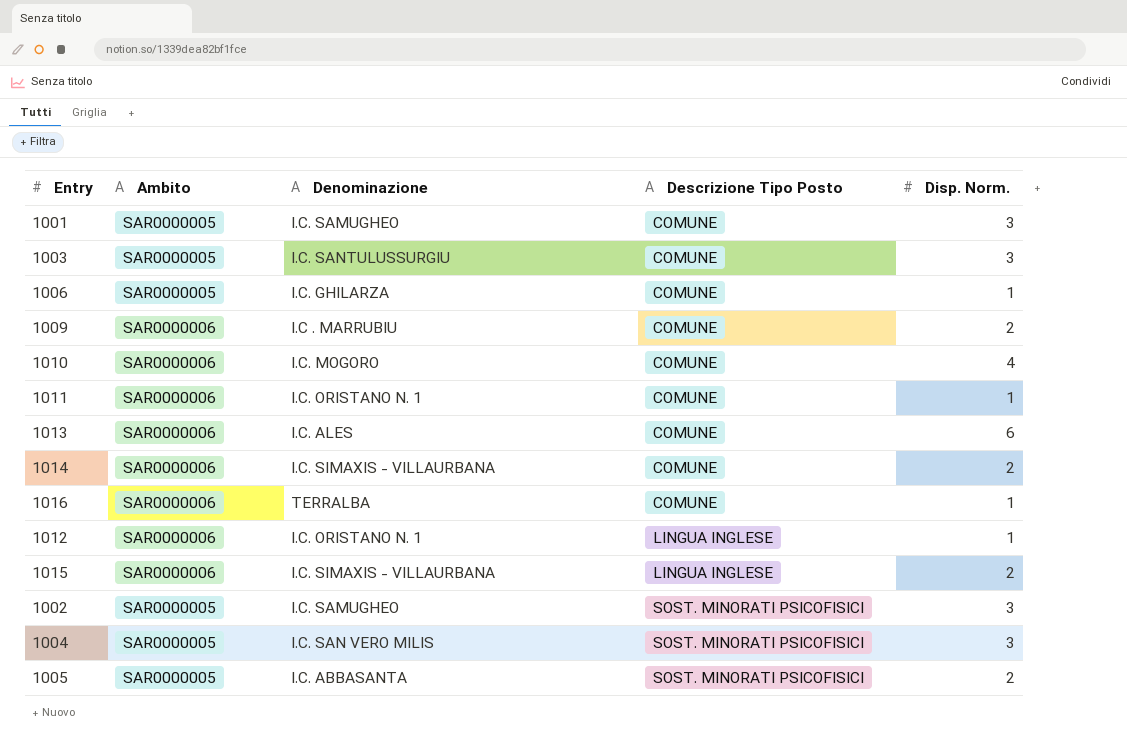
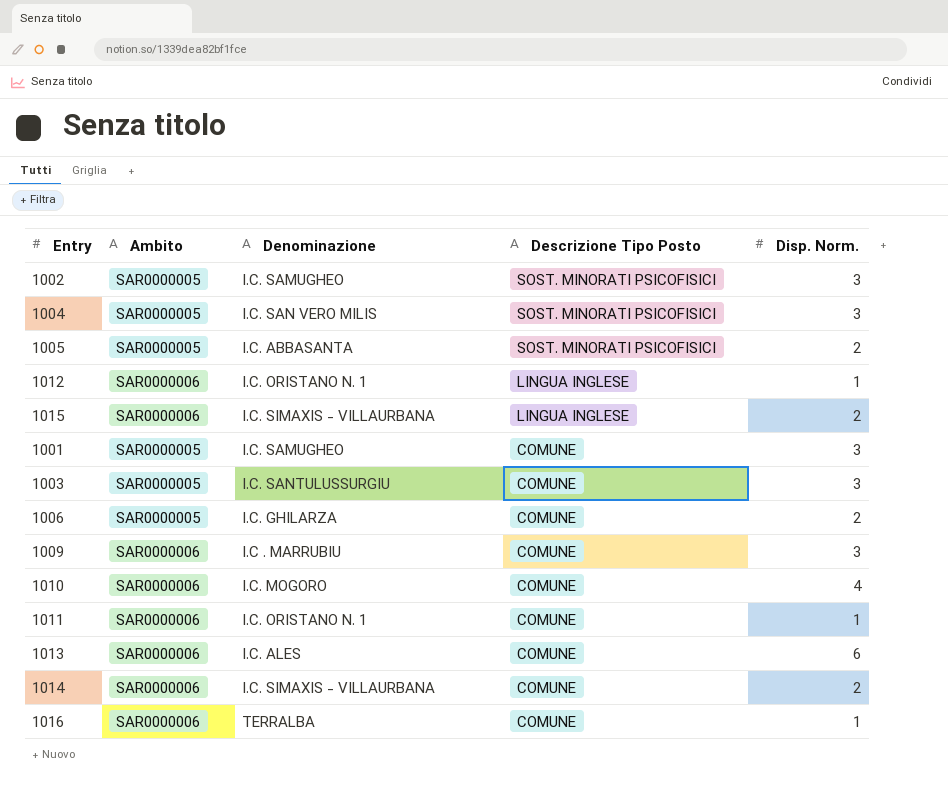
row order: Descrizione Tipo Posto ascending -> Descrizione Tipo Posto descending
1006 | Disp. Norm.: 1 -> 2
1009 | Disp. Norm.: 2 -> 3

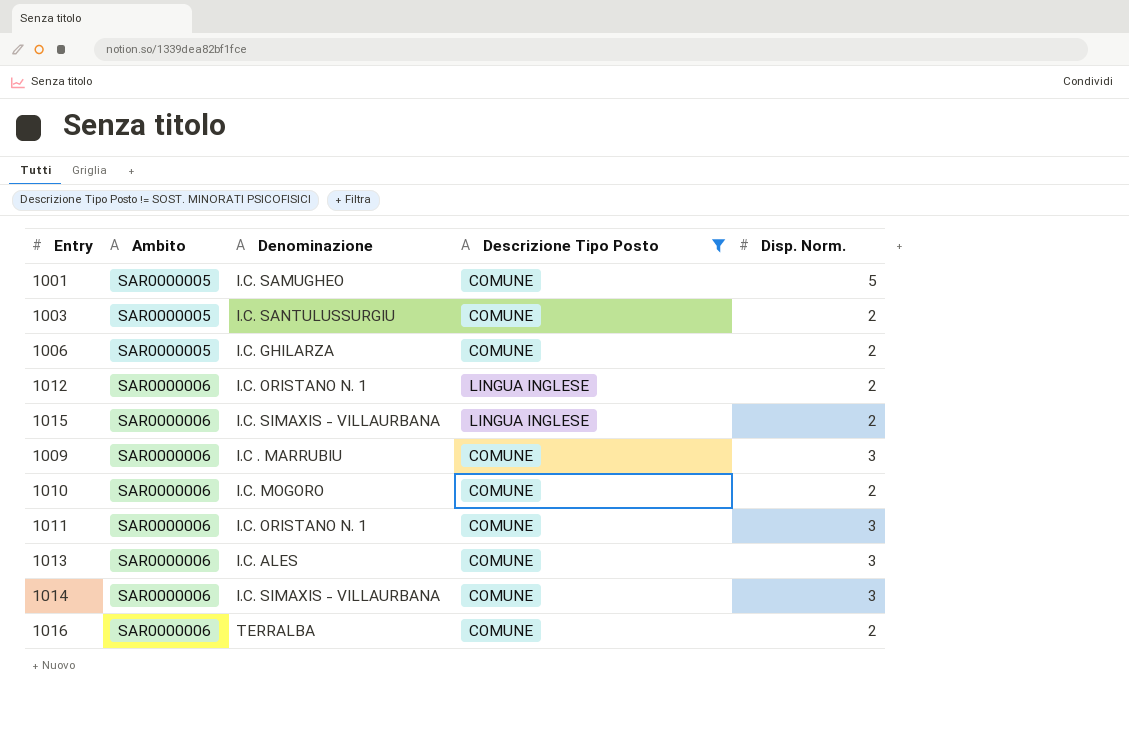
filter: none -> Descrizione Tipo Posto != SOST. MINORATI PSICOFISICI
row order: Descrizione Tipo Posto descending -> Ambito ascending
1001 | Disp. Norm.: 3 -> 5
1003 | Disp. Norm.: 3 -> 2
1012 | Disp. Norm.: 1 -> 2
1010 | Disp. Norm.: 4 -> 2
1011 | Disp. Norm.: 1 -> 3
1013 | Disp. Norm.: 6 -> 3
1014 | Disp. Norm.: 2 -> 3
1016 | Disp. Norm.: 1 -> 2

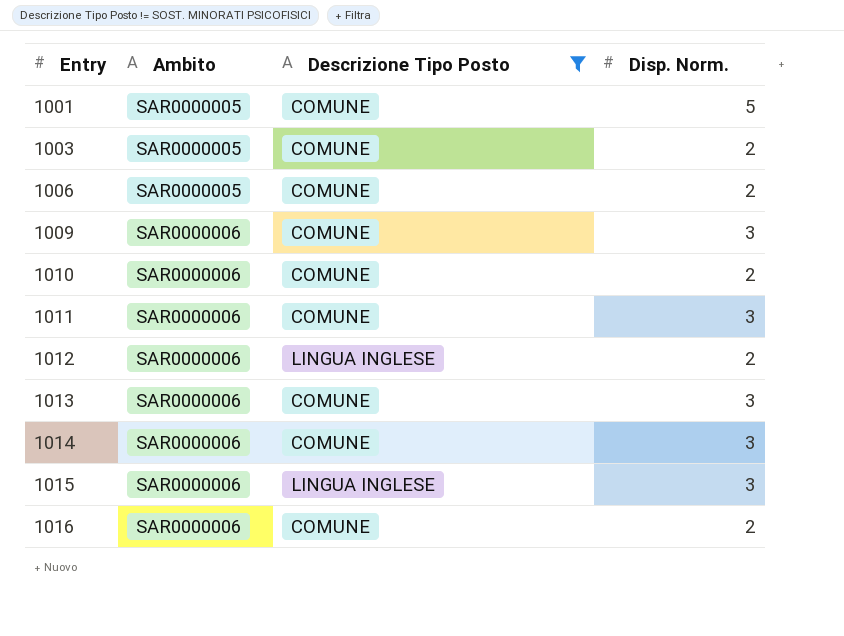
row order: Ambito ascending -> Entry ascending
column Denominazione | position: 3 -> none
1015 | Disp. Norm.: 2 -> 3

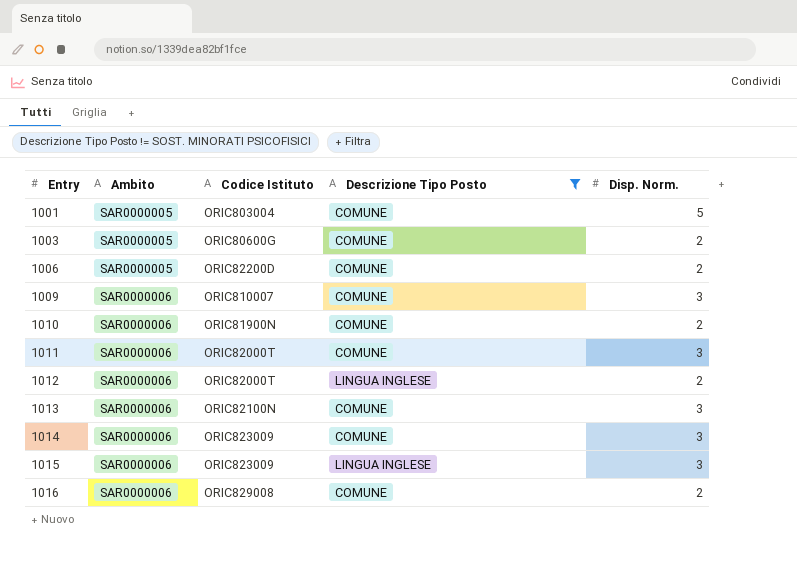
column Codice Istituto | position: none -> 3

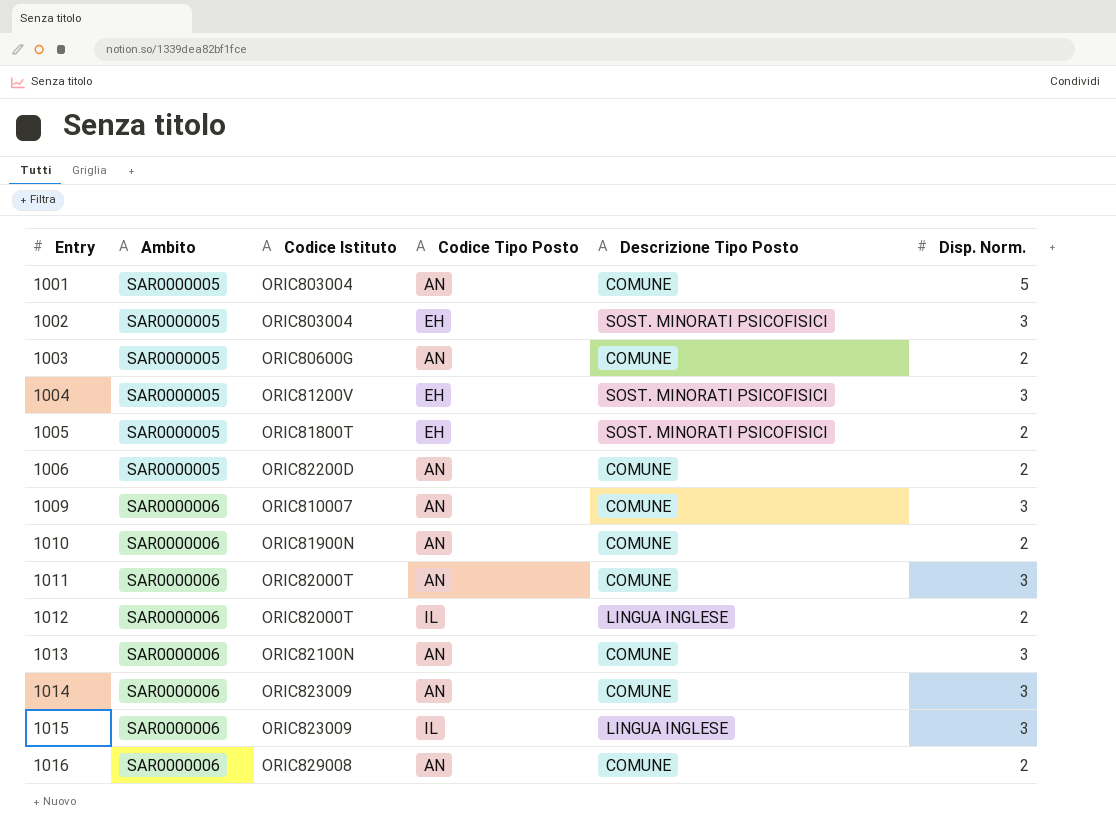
filter: Descrizione Tipo Posto != SOST. MINORATI PSICOFISICI -> none
column Codice Tipo Posto | position: none -> 4

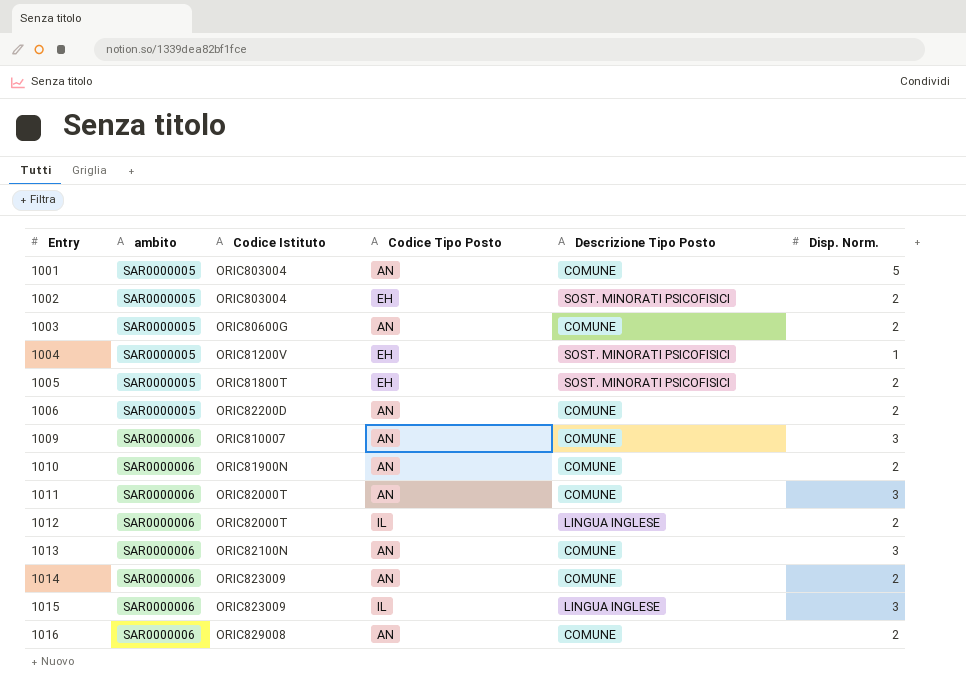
column name: Ambito -> ambito
1002 | Disp. Norm.: 3 -> 2
1004 | Disp. Norm.: 3 -> 1
1014 | Disp. Norm.: 3 -> 2

